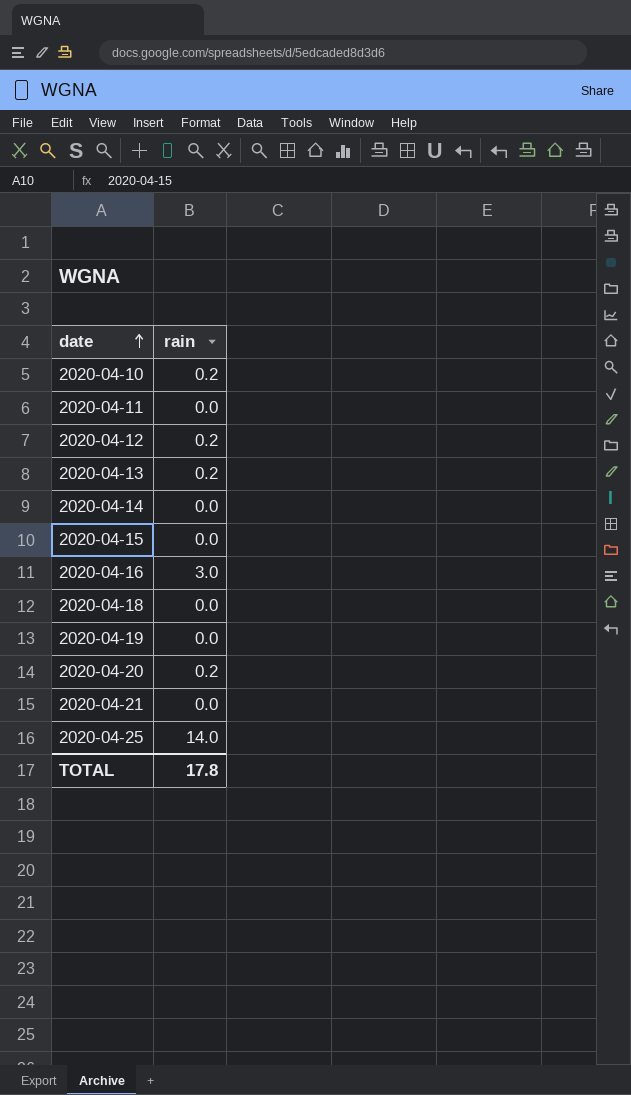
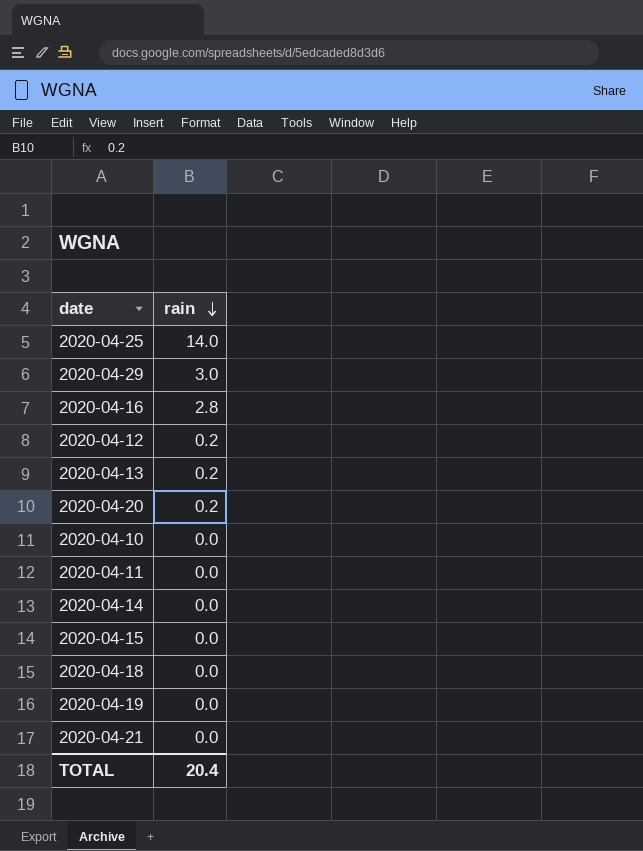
row order: date ascending -> rain descending
row 2020-04-29: none -> 3.0
2020-04-16 | rain: 3.0 -> 2.8
2020-04-10 | rain: 0.2 -> 0.0
TOTAL | rain: 17.8 -> 20.4

